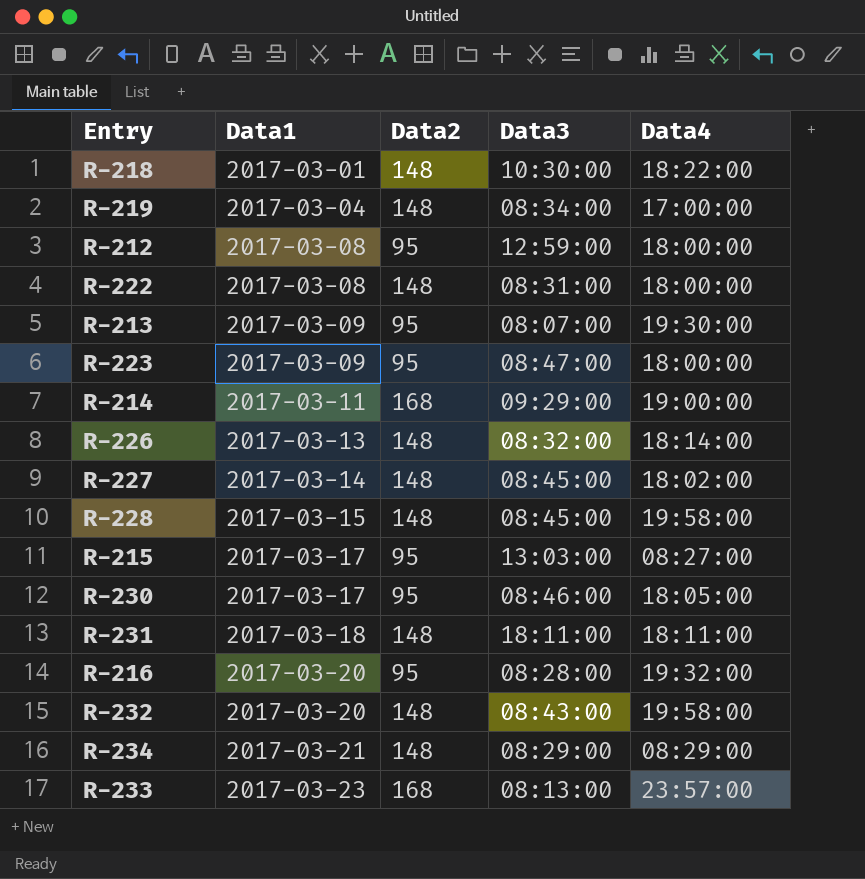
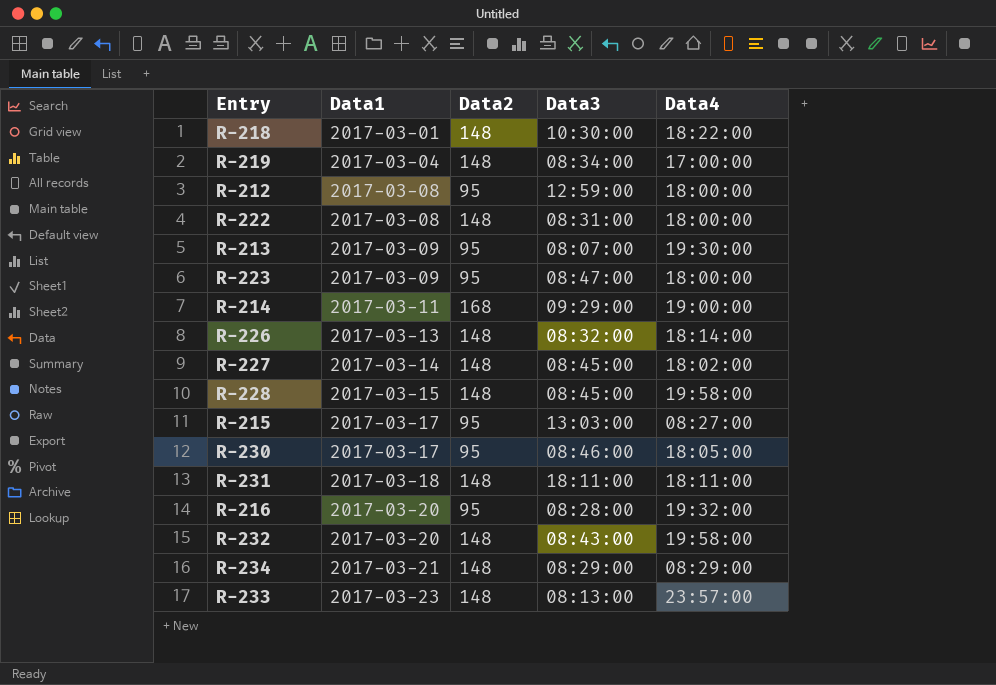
R-233 | Data2: 168 -> 148

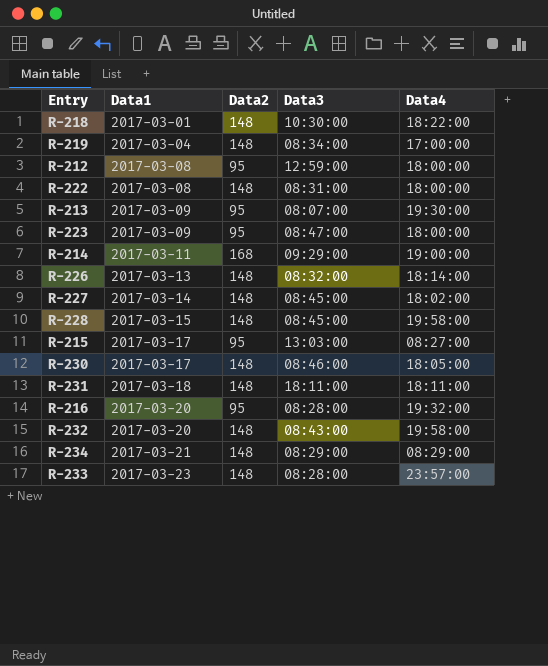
R-230 | Data2: 95 -> 148
R-233 | Data3: 08:13:00 -> 08:28:00

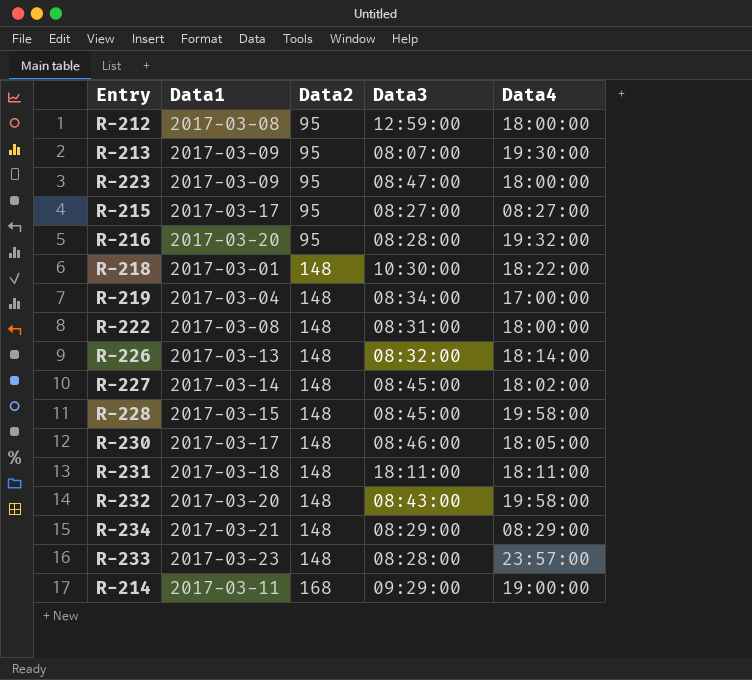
row order: Data1 ascending -> Data2 ascending
R-215 | Data3: 13:03:00 -> 08:27:00

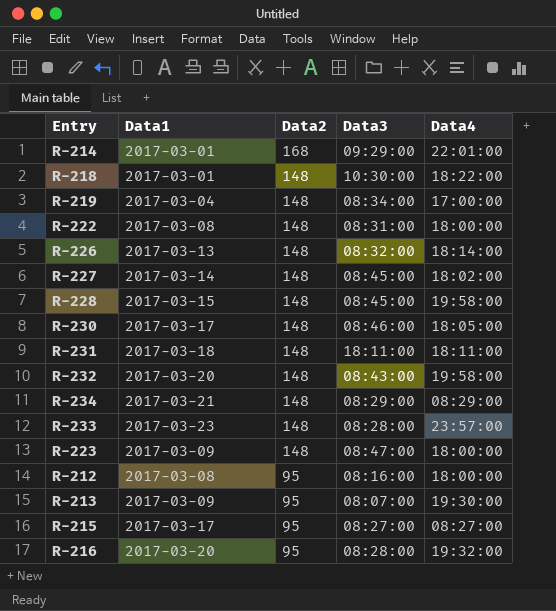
row order: Data2 ascending -> Data2 descending
R-214 | Data1: 2017-03-11 -> 2017-03-01
R-214 | Data4: 19:00:00 -> 22:01:00
R-223 | Data2: 95 -> 148
R-212 | Data3: 12:59:00 -> 08:16:00

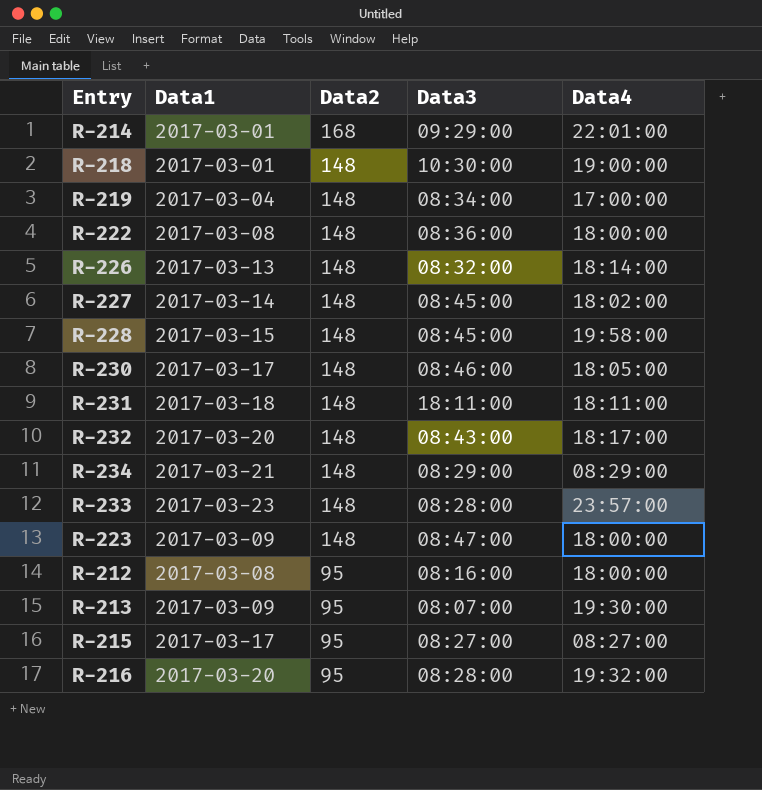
R-218 | Data4: 18:22:00 -> 19:00:00
R-222 | Data3: 08:31:00 -> 08:36:00
R-232 | Data4: 19:58:00 -> 18:17:00

